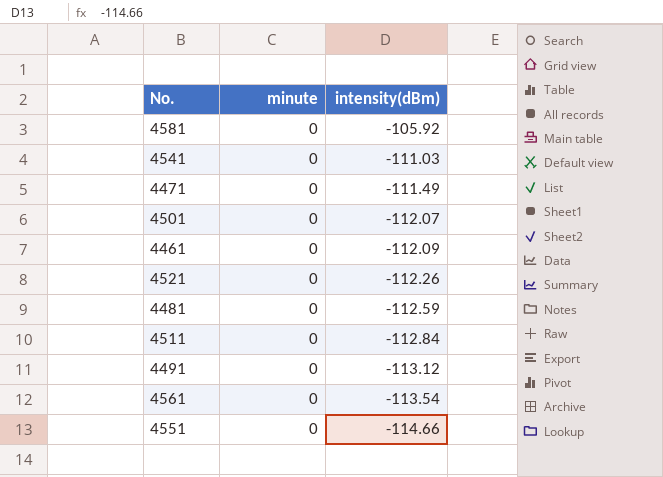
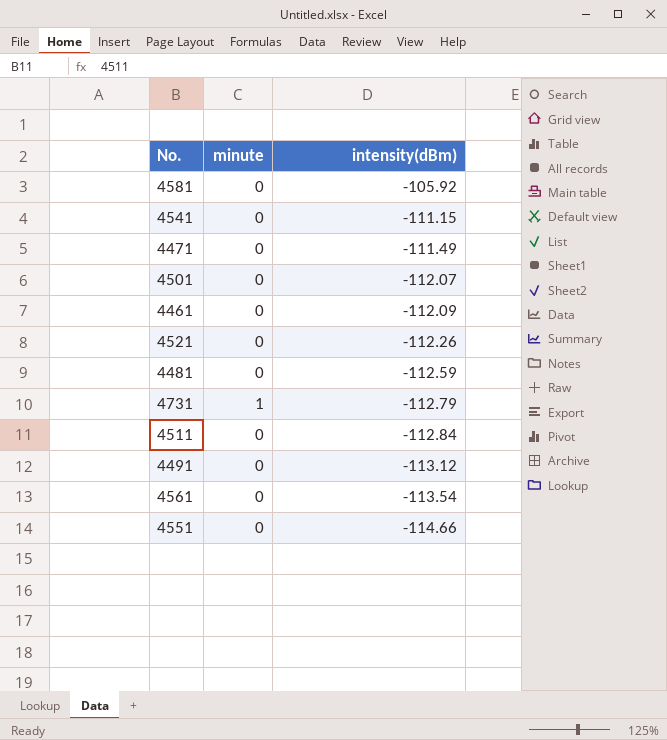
4541 | intensity(dBm): -111.03 -> -111.15
row 4731: none -> 1 | -112.79

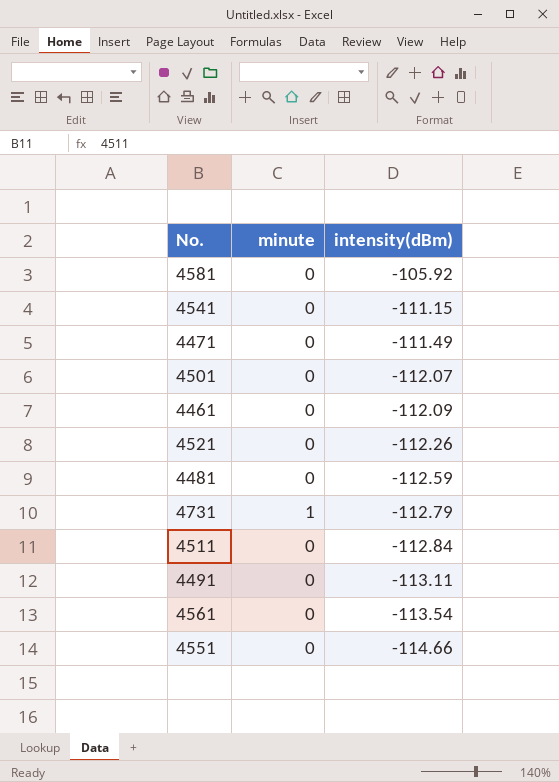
4491 | intensity(dBm): -113.12 -> -113.11

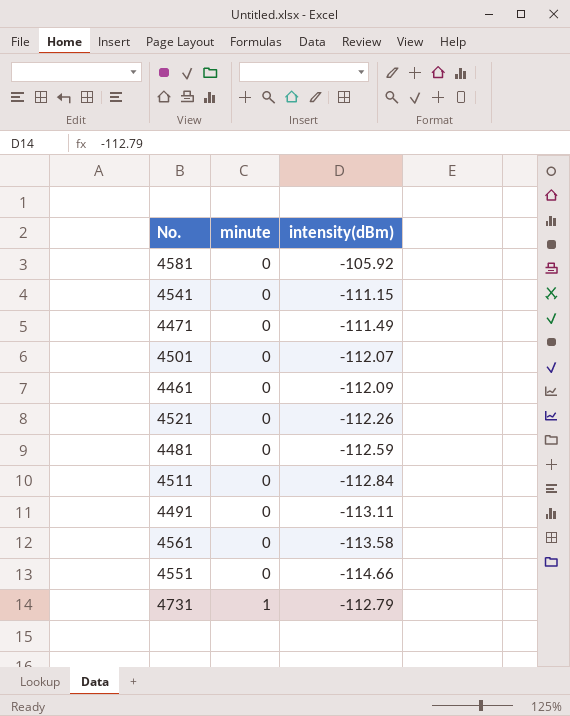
row order: intensity(dBm) descending -> minute ascending
4561 | intensity(dBm): -113.54 -> -113.58

